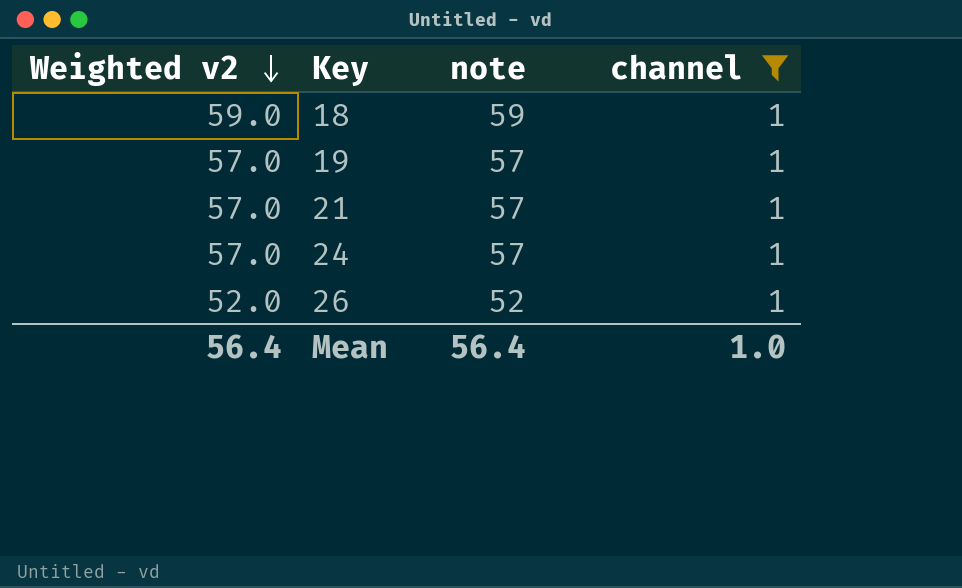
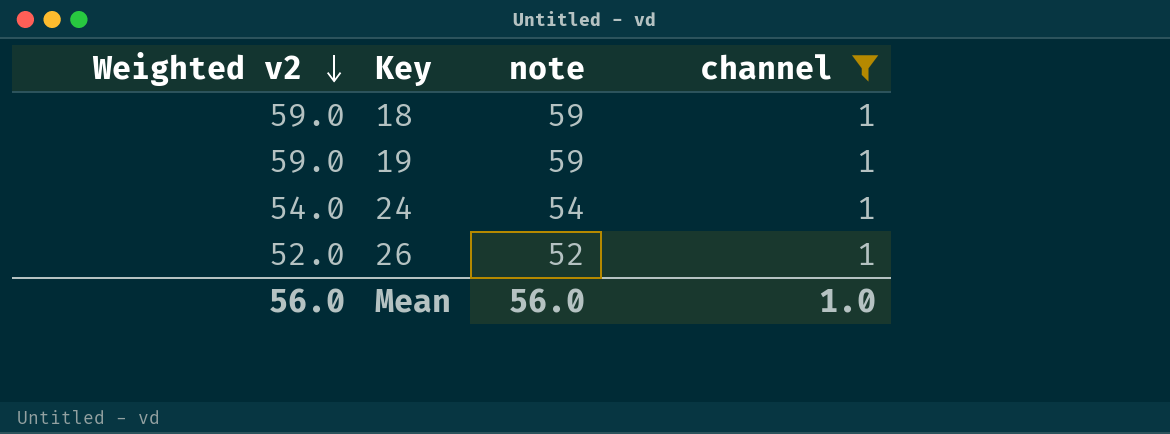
row 21: 57.0 | 57 | 1 -> none
19 | Weighted v2: 57.0 -> 59.0
19 | note: 57 -> 59
24 | Weighted v2: 57.0 -> 54.0
24 | note: 57 -> 54
Mean | Weighted v2: 56.4 -> 56.0
Mean | note: 56.4 -> 56.0

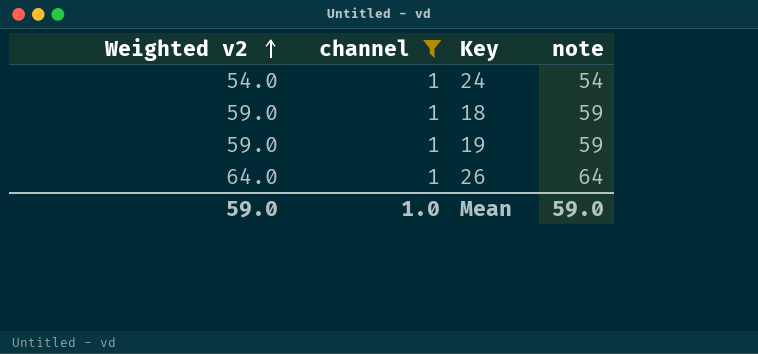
row order: Weighted v2 descending -> Weighted v2 ascending
column channel | position: 4 -> 2
26 | Weighted v2: 52.0 -> 64.0
26 | note: 52 -> 64
Mean | Weighted v2: 56.0 -> 59.0
Mean | note: 56.0 -> 59.0

